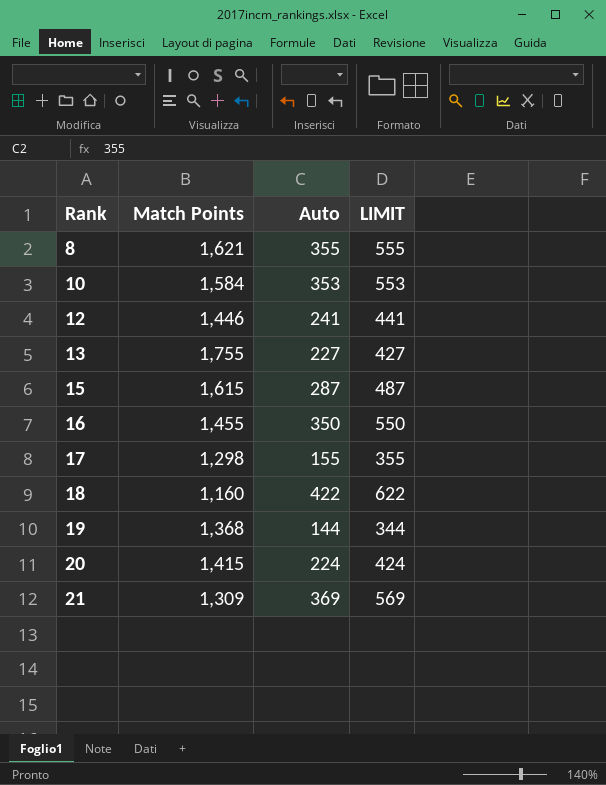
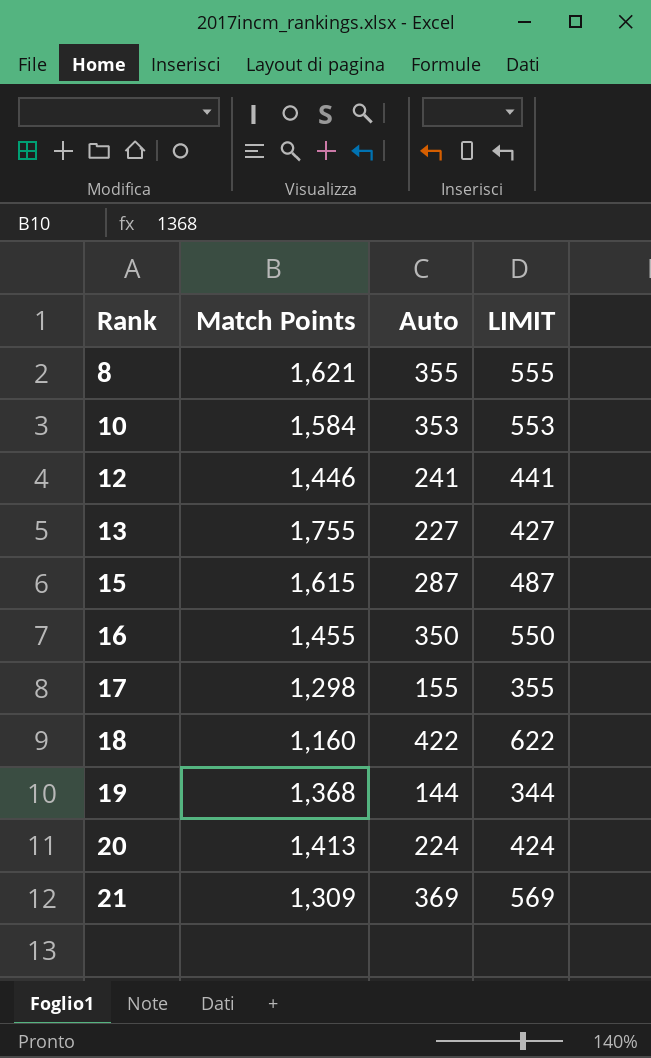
20 | Match Points: 1,415 -> 1,413

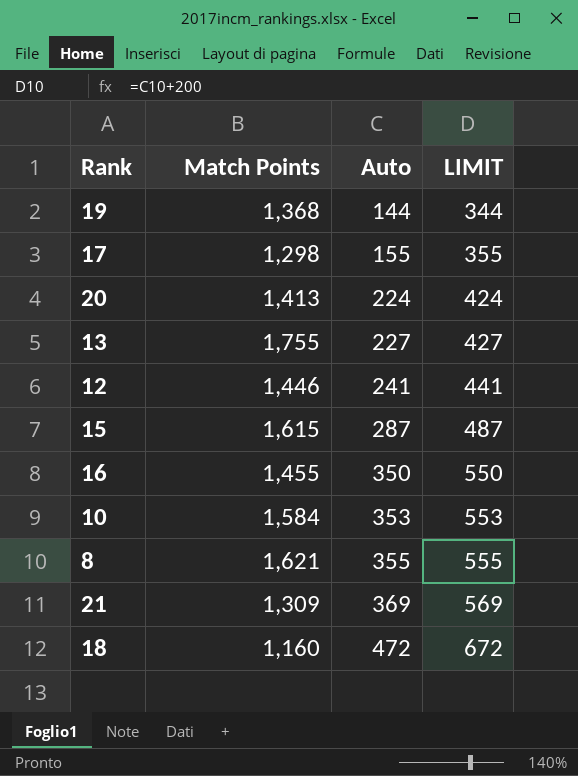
row order: Rank ascending -> Auto ascending
18 | Auto: 422 -> 472
18 | LIMIT: 622 -> 672

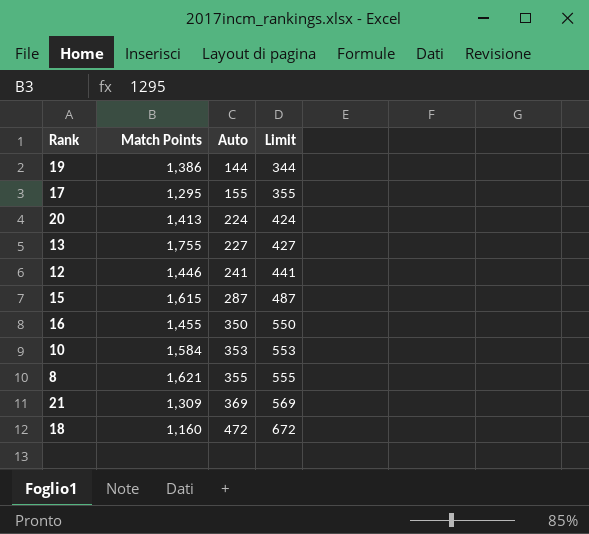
column name: LIMIT -> Limit
19 | Match Points: 1,368 -> 1,386
17 | Match Points: 1,298 -> 1,295

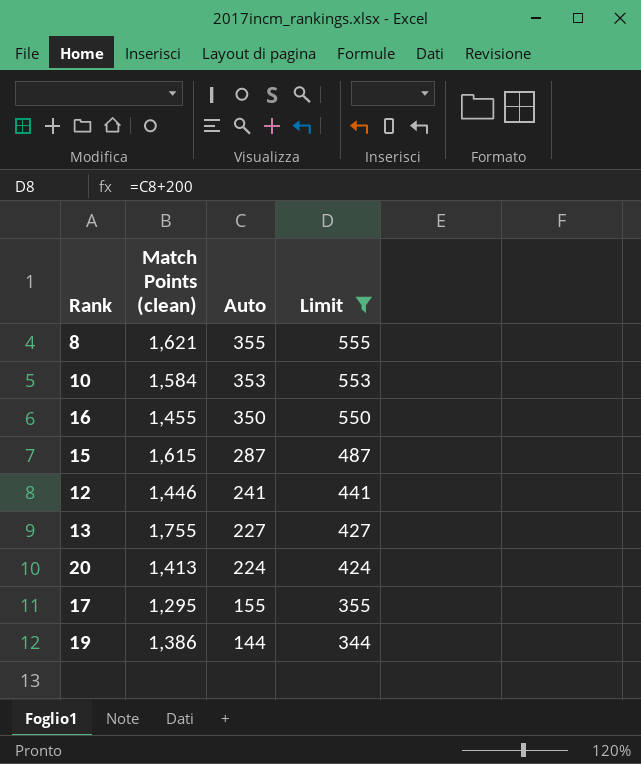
filter: none -> Limit <= 555
row order: Auto ascending -> Auto descending
column name: Match Points -> Match Points (clean)

